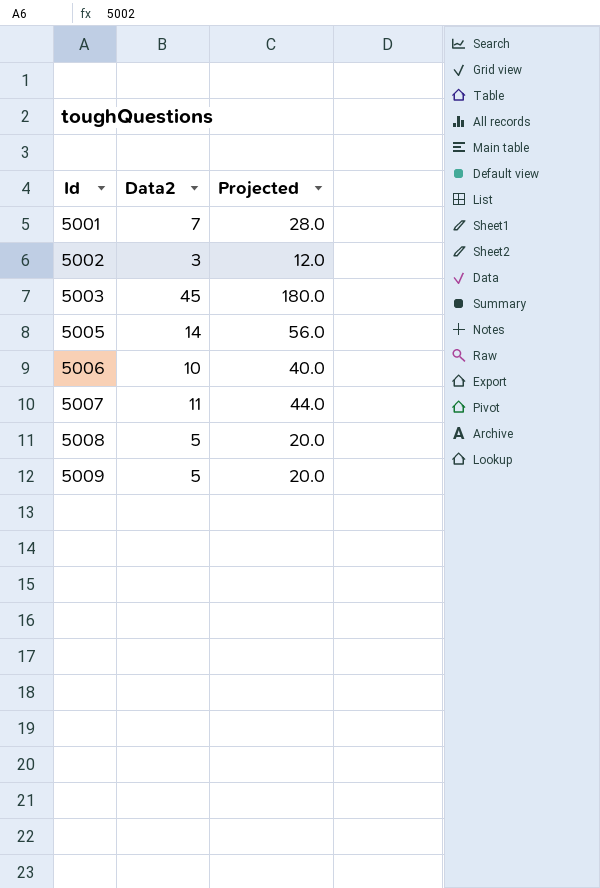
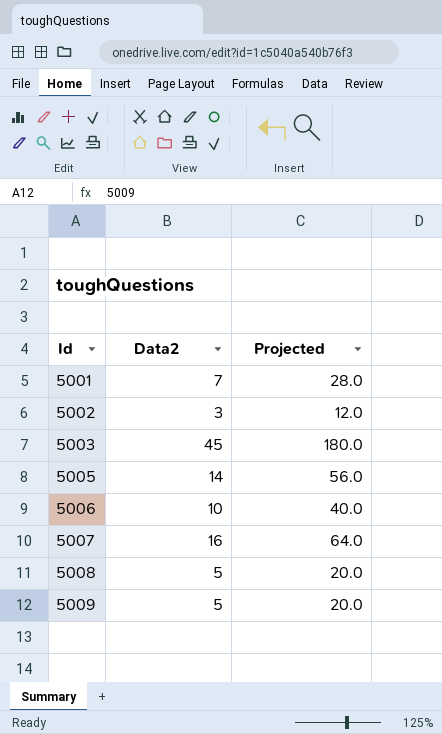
5007 | Data2: 11 -> 16
5007 | Projected: 44.0 -> 64.0

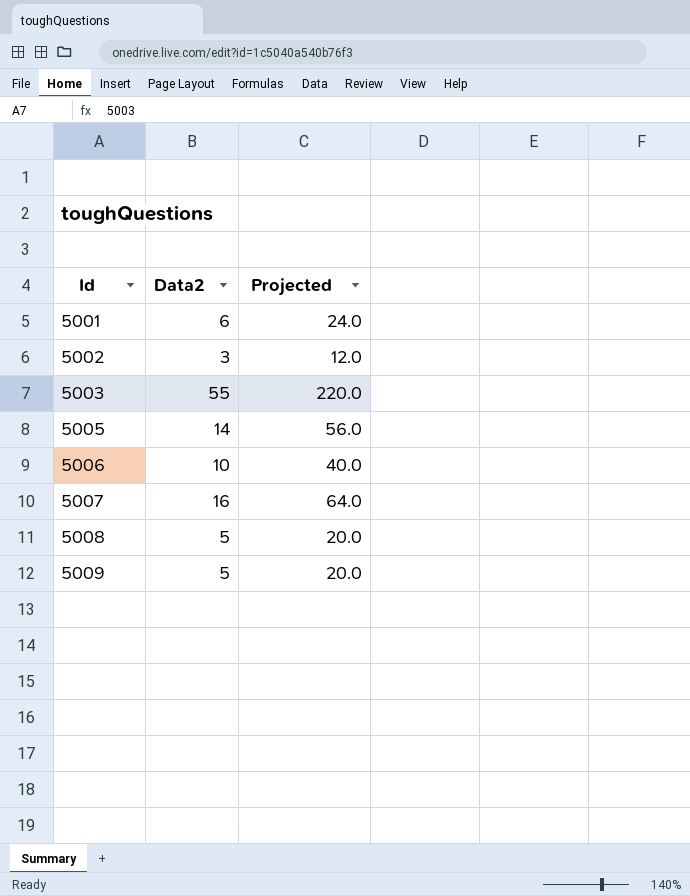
5001 | Data2: 7 -> 6
5001 | Projected: 28.0 -> 24.0
5003 | Data2: 45 -> 55
5003 | Projected: 180.0 -> 220.0

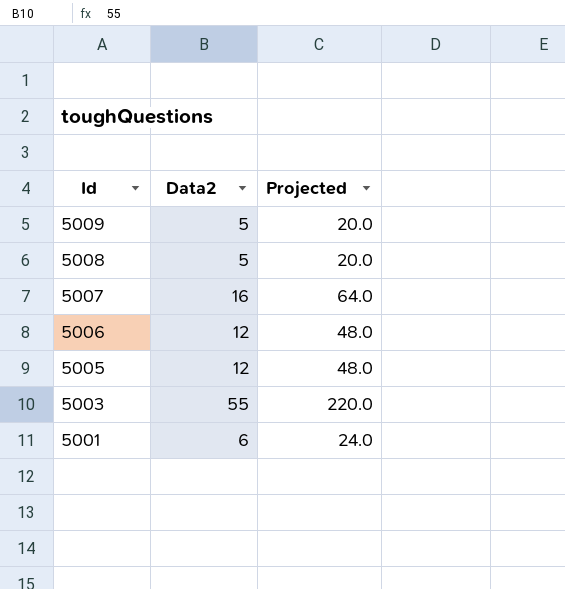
row order: Id ascending -> Id descending
row 5002: 3 | 12.0 -> none
5006 | Data2: 10 -> 12
5006 | Projected: 40.0 -> 48.0
5005 | Data2: 14 -> 12
5005 | Projected: 56.0 -> 48.0

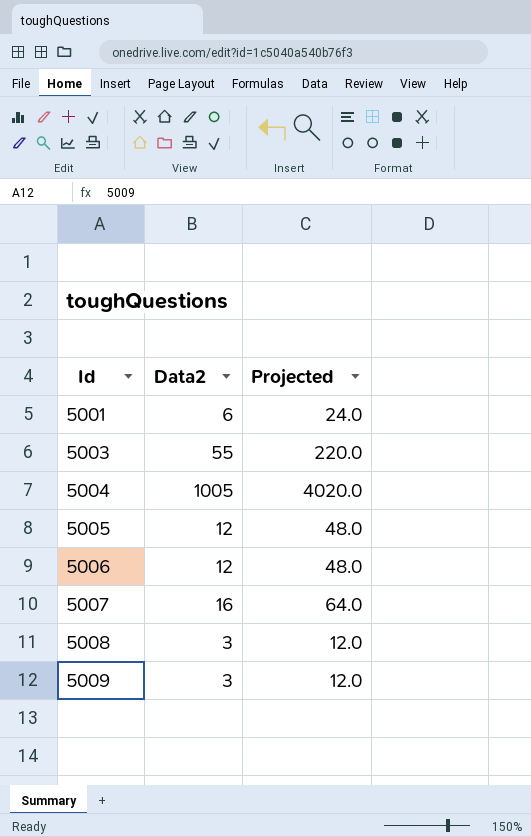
row order: Id descending -> Id ascending
row 5004: none -> 1005 | 4020.0
5008 | Data2: 5 -> 3
5008 | Projected: 20.0 -> 12.0
5009 | Data2: 5 -> 3
5009 | Projected: 20.0 -> 12.0

